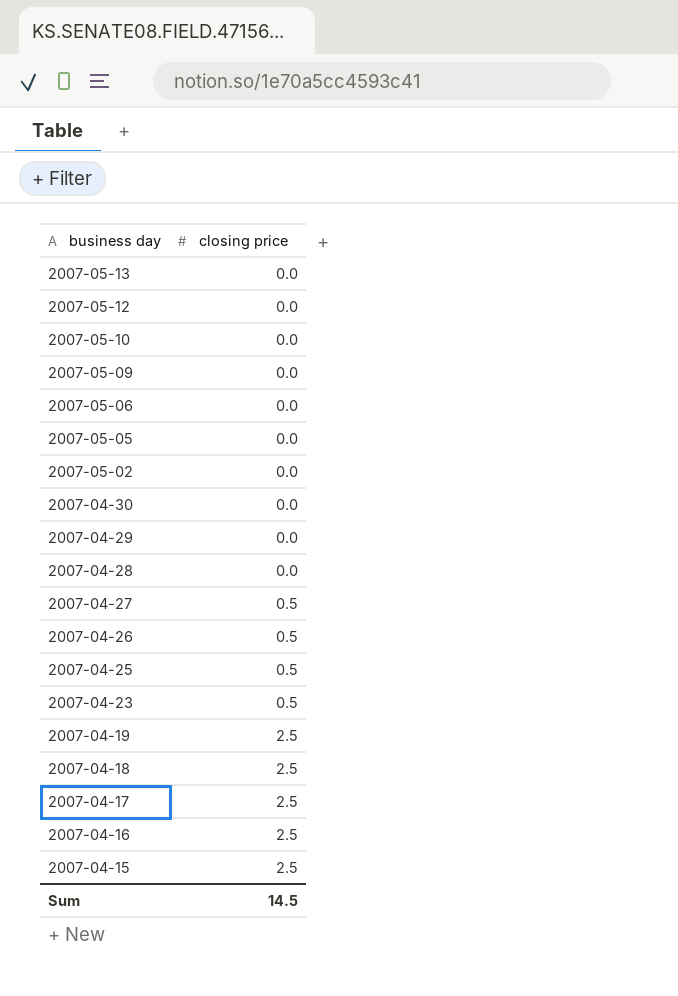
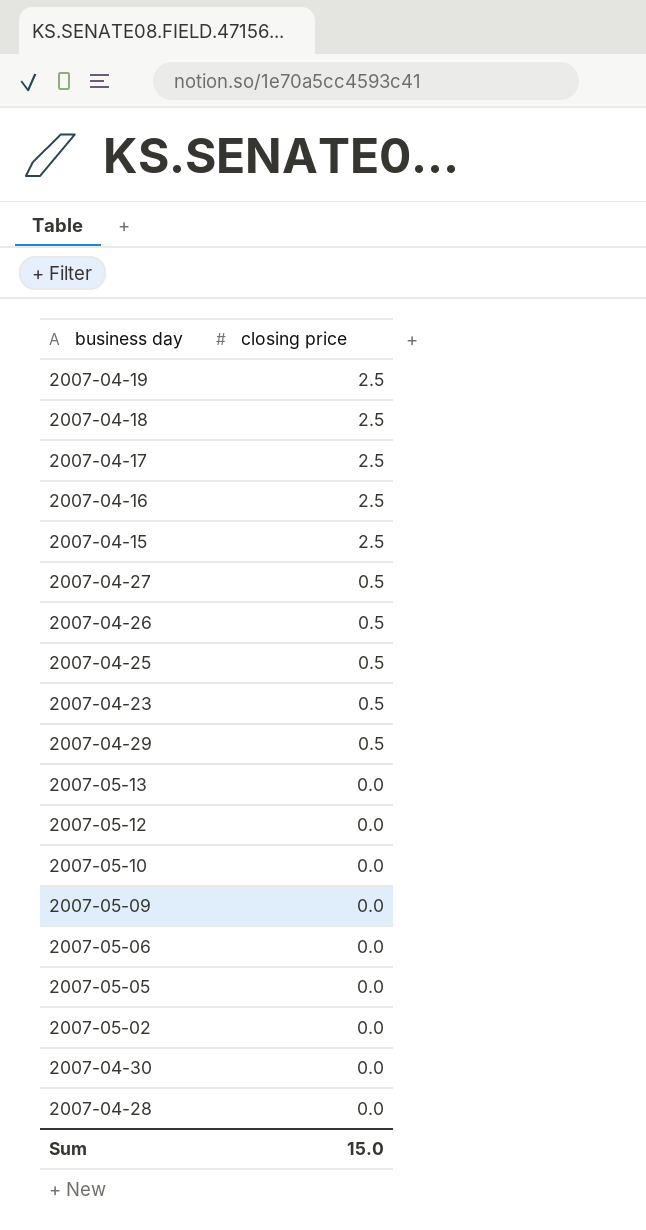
row order: business day descending -> closing price descending
2007-04-29 | closing price: 0.0 -> 0.5
Sum | closing price: 14.5 -> 15.0

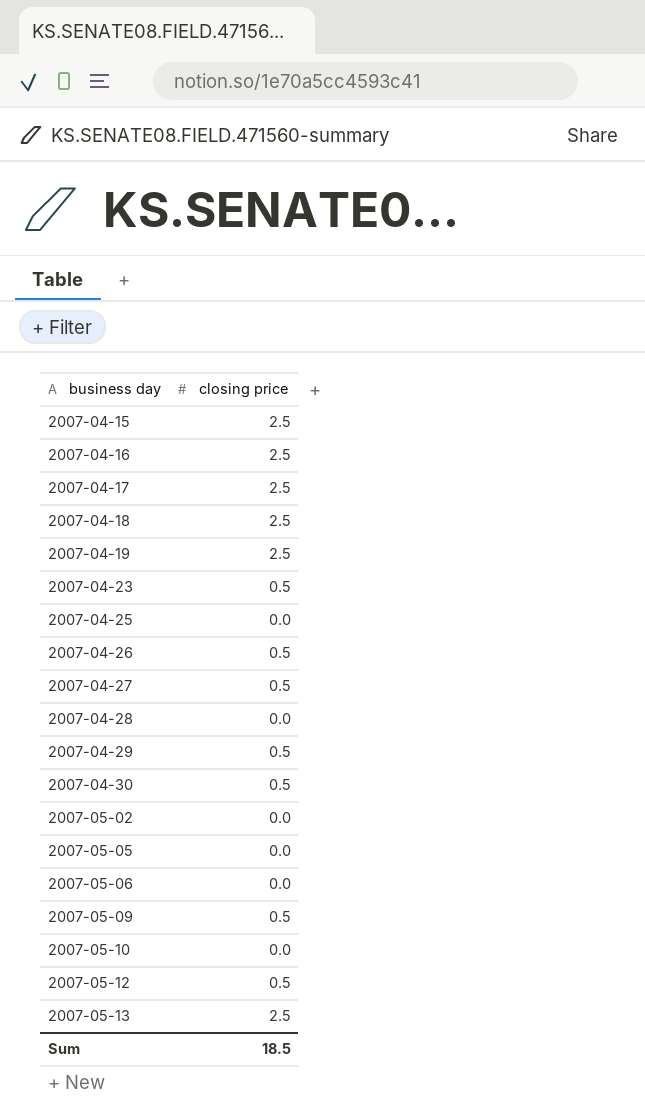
row order: closing price descending -> business day ascending
2007-04-25 | closing price: 0.5 -> 0.0
2007-04-30 | closing price: 0.0 -> 0.5
2007-05-09 | closing price: 0.0 -> 0.5
2007-05-12 | closing price: 0.0 -> 0.5
2007-05-13 | closing price: 0.0 -> 2.5
Sum | closing price: 15.0 -> 18.5

